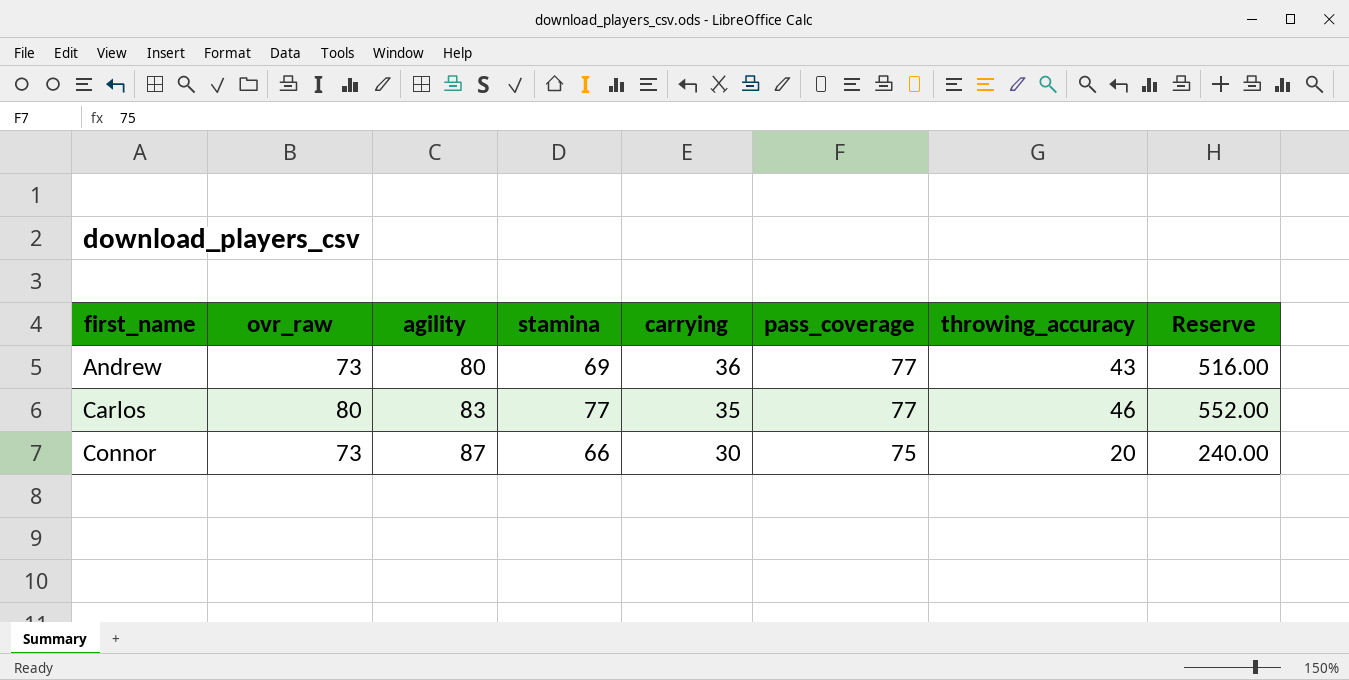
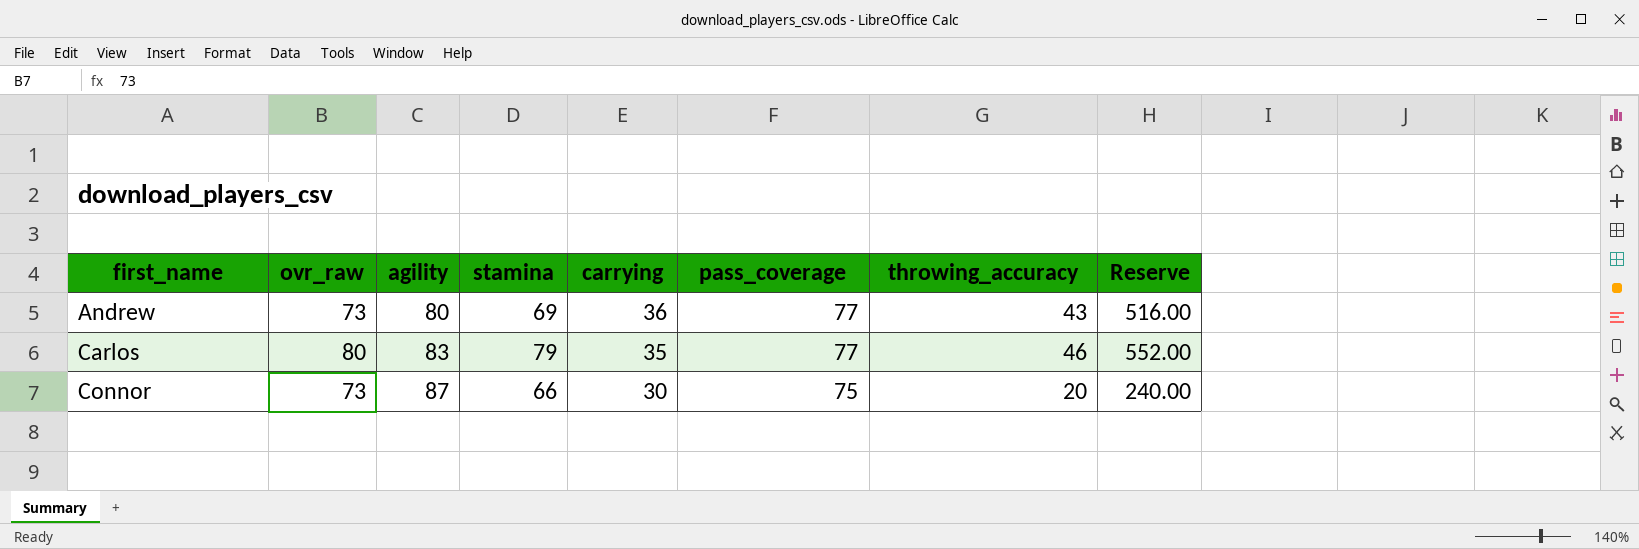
Carlos | stamina: 77 -> 79

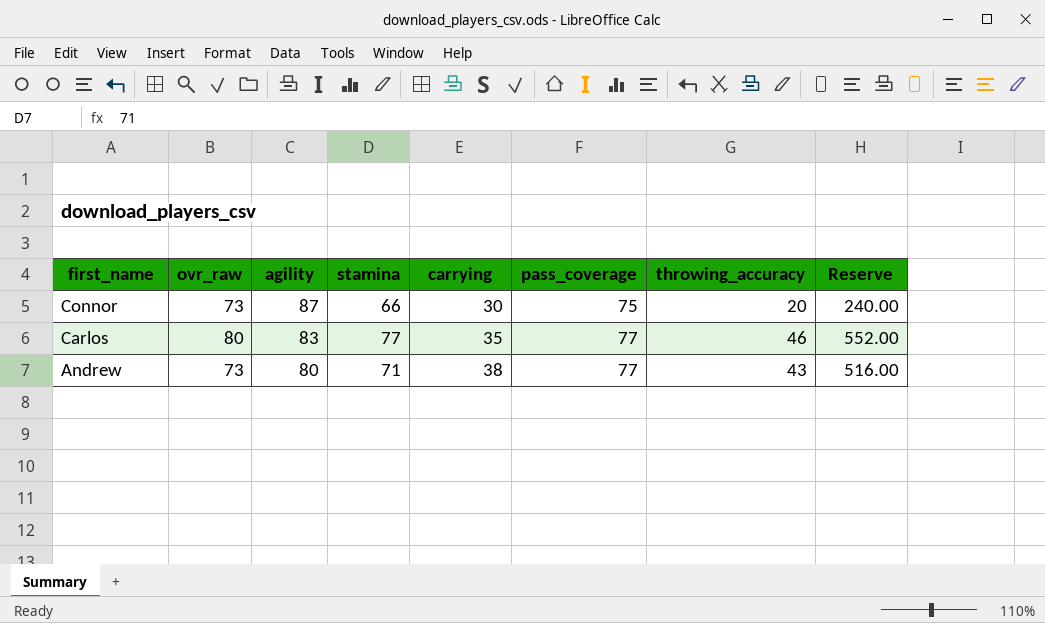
row order: first_name ascending -> first_name descending
Carlos | stamina: 79 -> 77
Andrew | stamina: 69 -> 71
Andrew | carrying: 36 -> 38

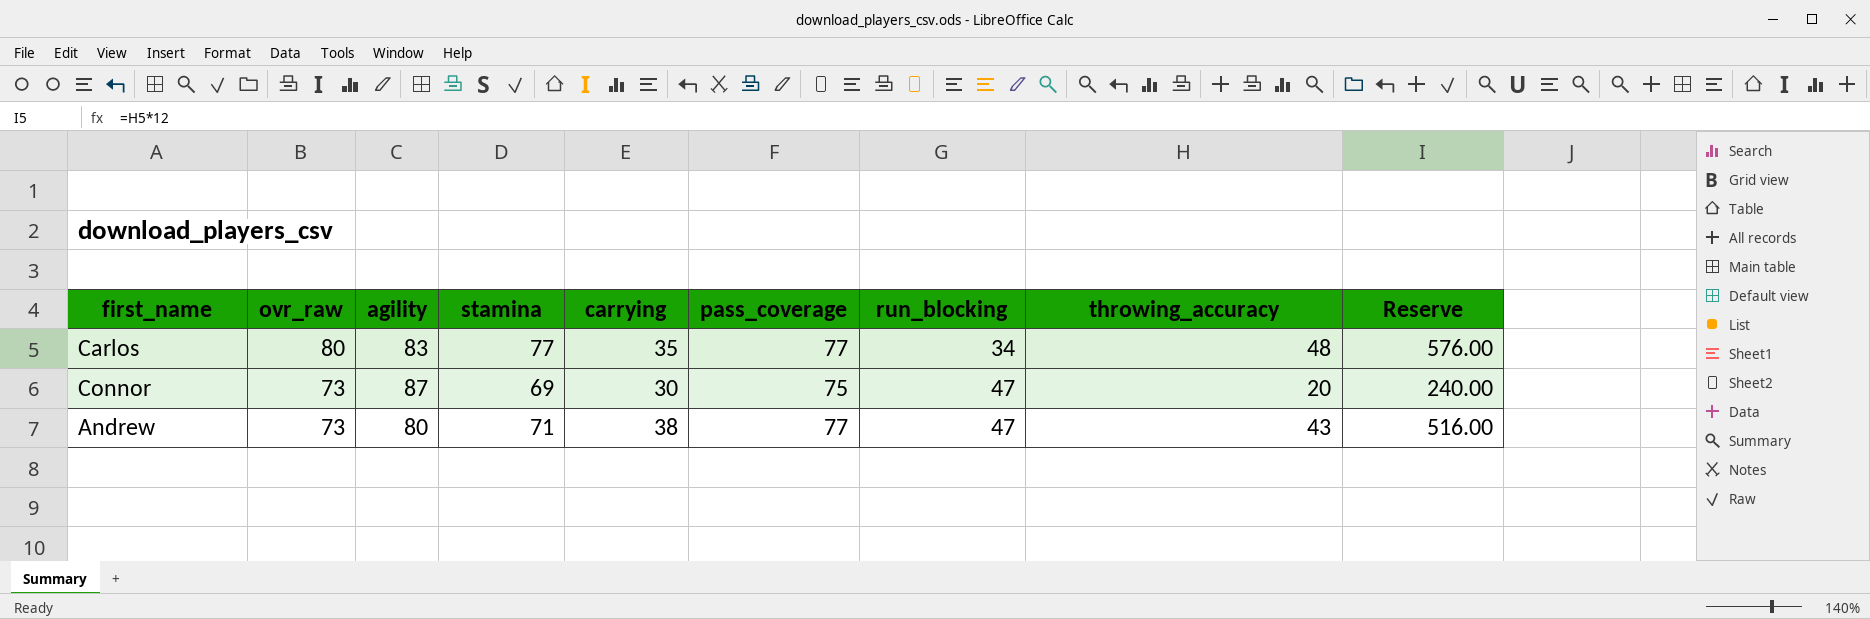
row order: first_name descending -> ovr_raw descending
column run_blocking | position: none -> 7
Carlos | throwing_accuracy: 46 -> 48
Carlos | Reserve: 552.00 -> 576.00
Connor | stamina: 66 -> 69

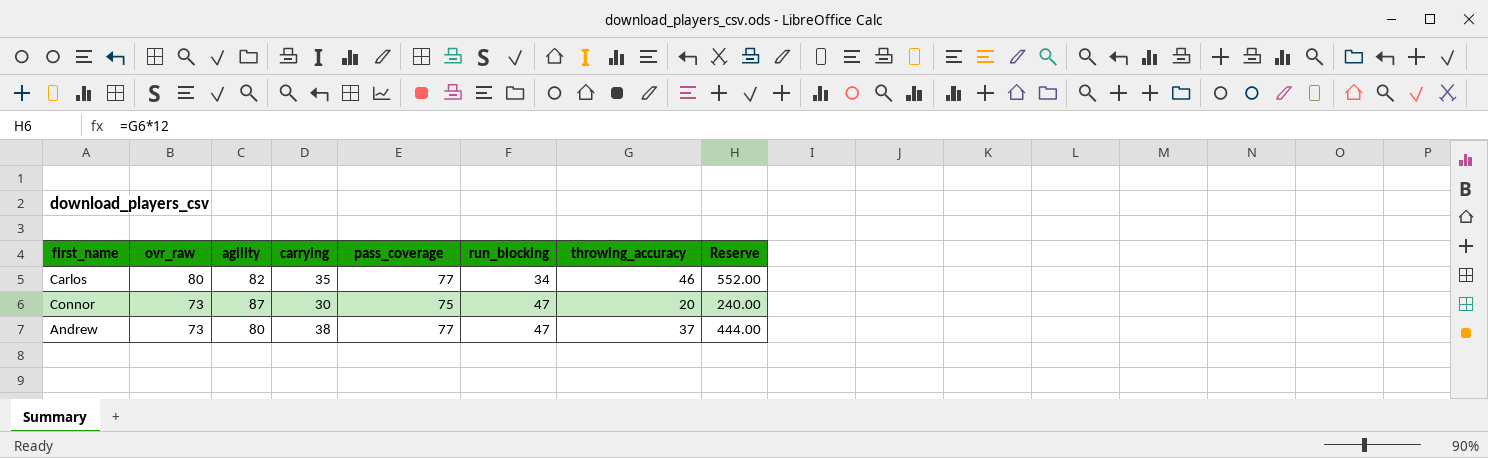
column stamina | position: 4 -> none
Carlos | agility: 83 -> 82
Carlos | throwing_accuracy: 48 -> 46
Carlos | Reserve: 576.00 -> 552.00
Andrew | throwing_accuracy: 43 -> 37
Andrew | Reserve: 516.00 -> 444.00

